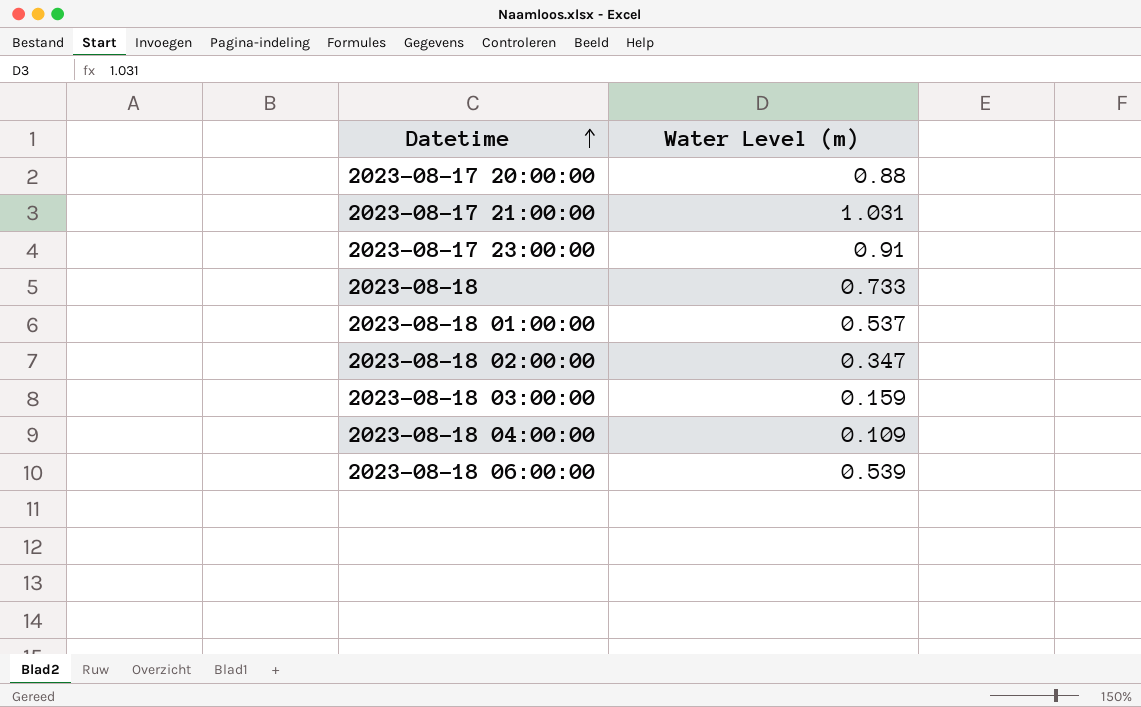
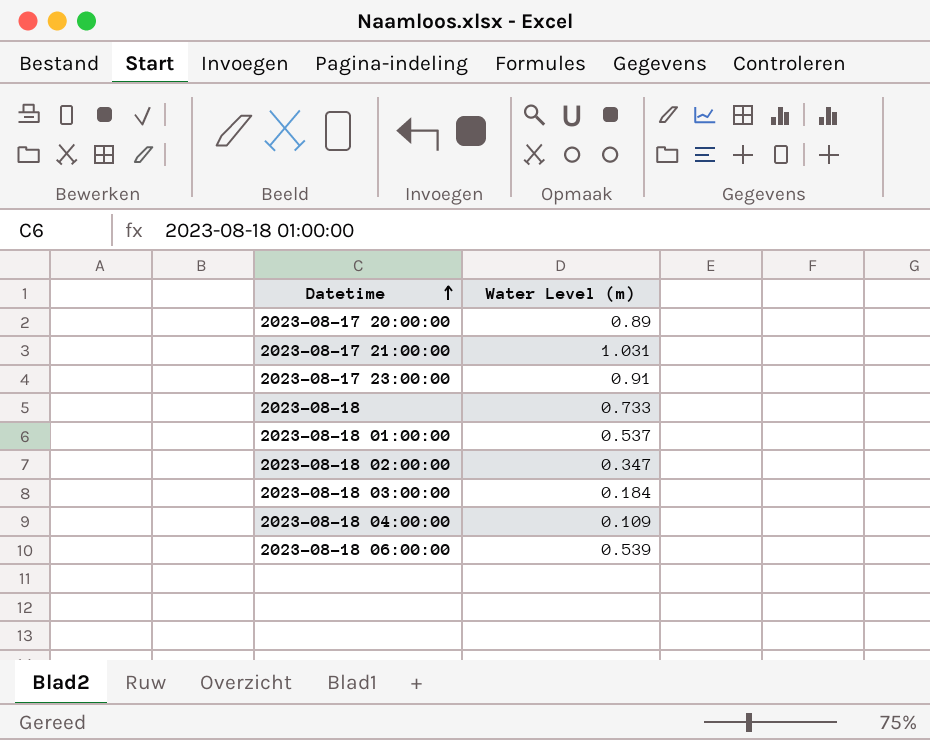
2023-08-17 20:00:00 | Water Level (m): 0.88 -> 0.89
2023-08-18 03:00:00 | Water Level (m): 0.159 -> 0.184

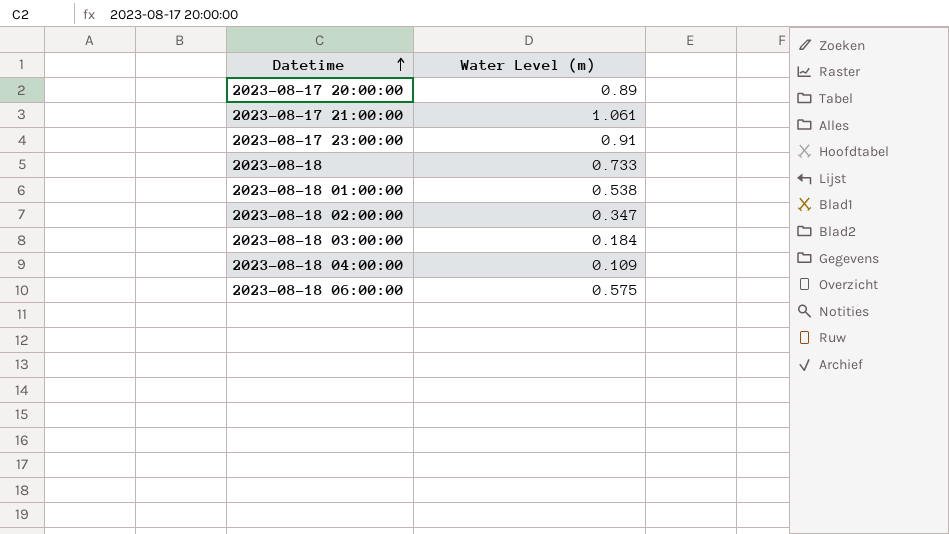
2023-08-17 21:00:00 | Water Level (m): 1.031 -> 1.061
2023-08-18 01:00:00 | Water Level (m): 0.537 -> 0.538
2023-08-18 06:00:00 | Water Level (m): 0.539 -> 0.575

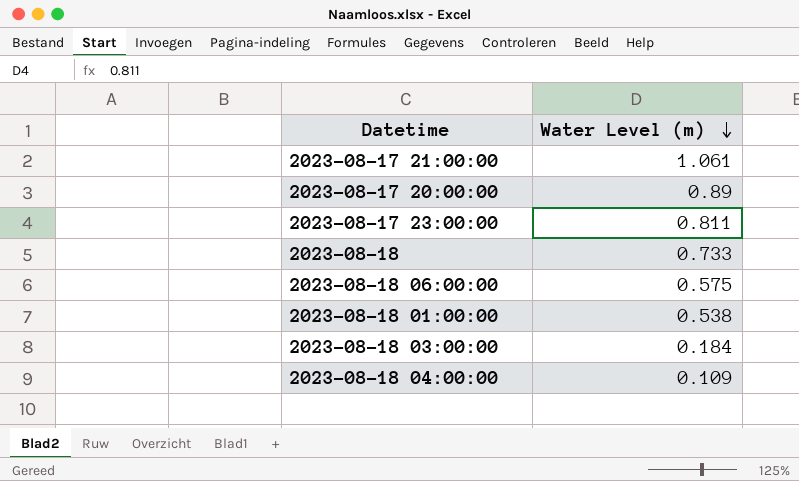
row order: Datetime ascending -> Water Level (m) descending
row 2023-08-18 02:00:00: 0.347 -> none
2023-08-17 23:00:00 | Water Level (m): 0.91 -> 0.811

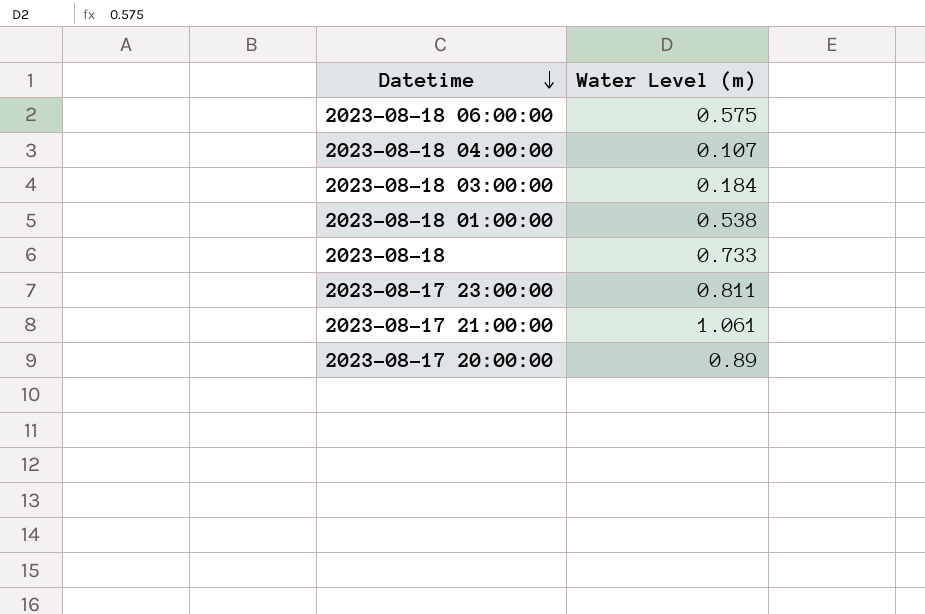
row order: Water Level (m) descending -> Datetime descending
2023-08-18 04:00:00 | Water Level (m): 0.109 -> 0.107

